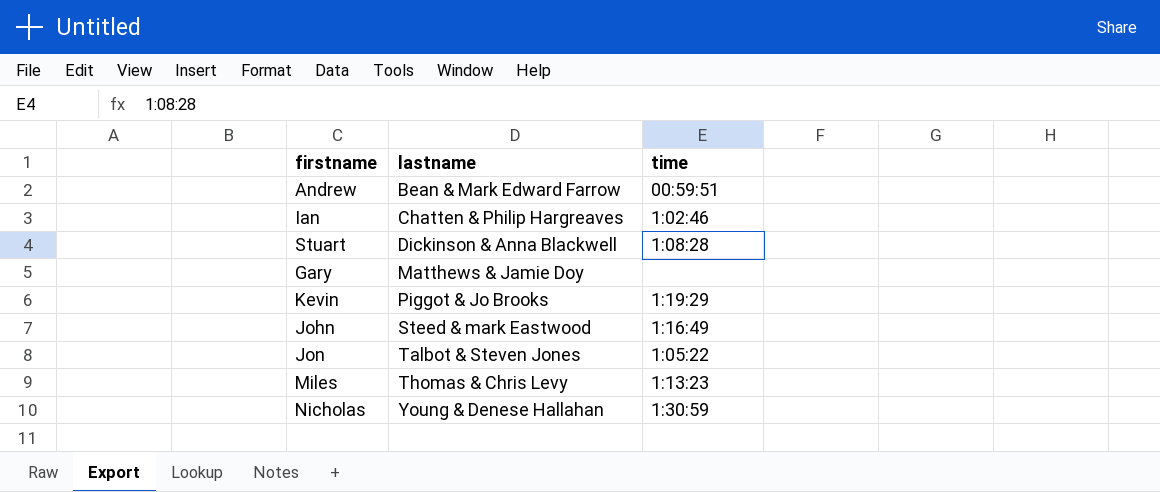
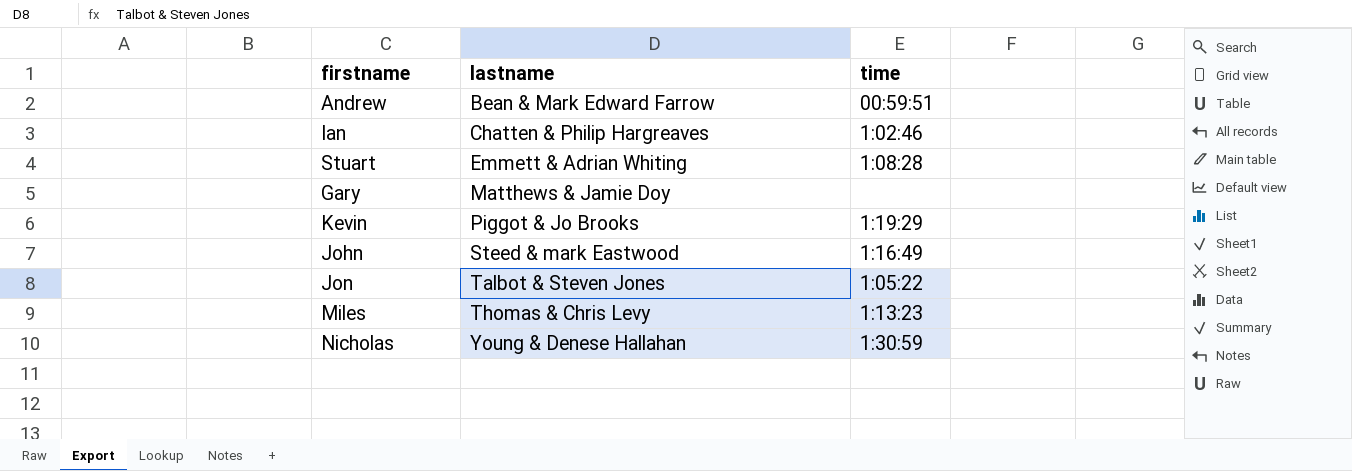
Stuart | lastname: Dickinson & Anna Blackwell -> Emmett & Adrian Whiting

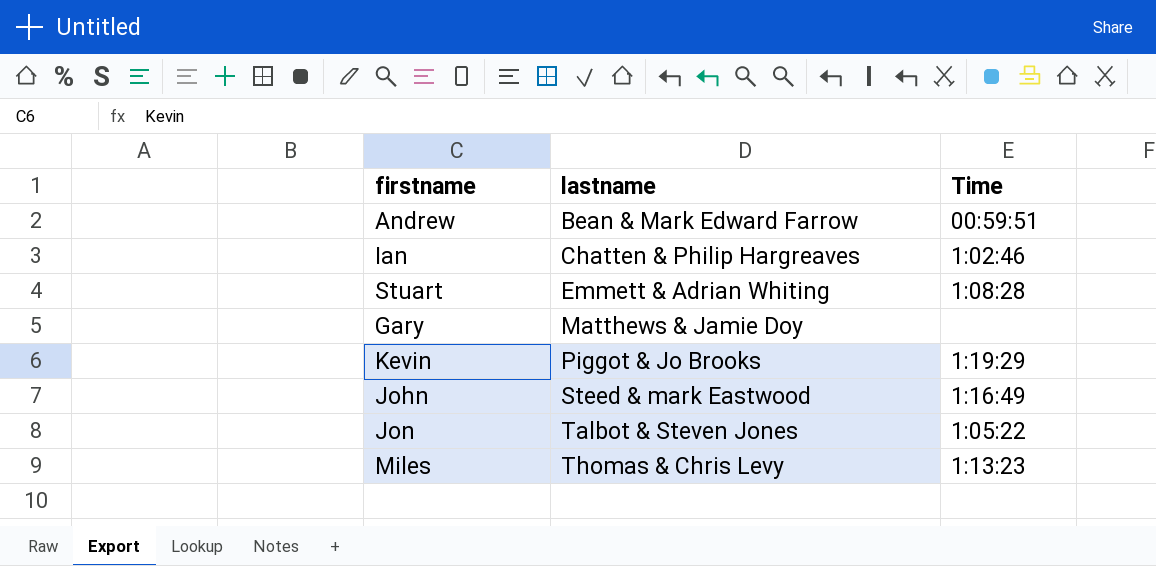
column name: time -> Time
row Nicholas: Young & Denese Hallahan | 1:30:59 -> none

